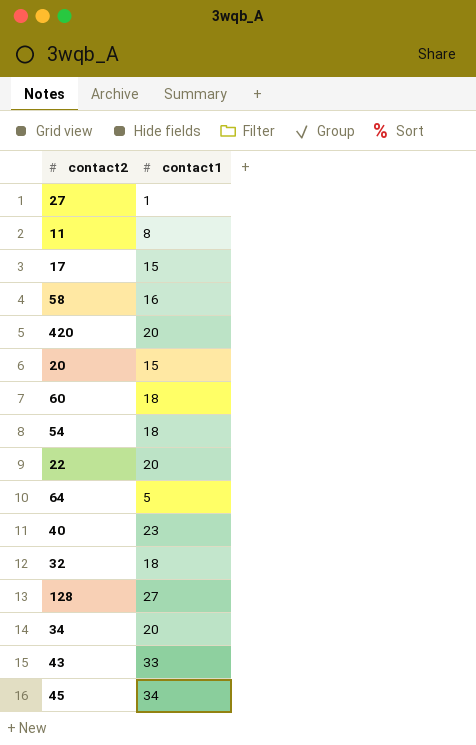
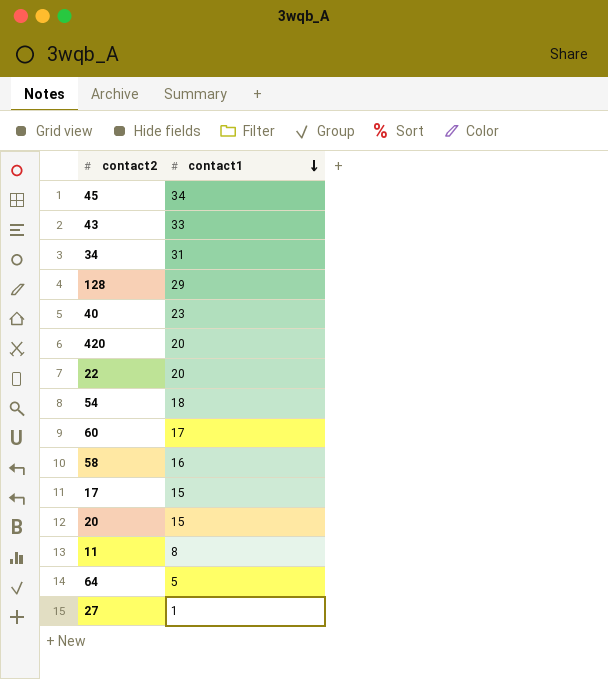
row order: none -> contact1 descending
row 32: 18 -> none
34 | contact1: 20 -> 31
128 | contact1: 27 -> 29
60 | contact1: 18 -> 17

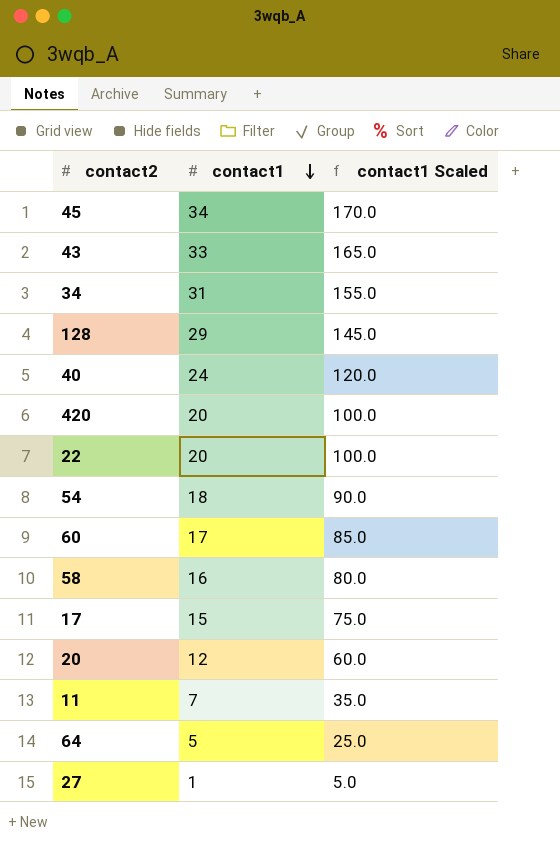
column contact1 Scaled | formula: none -> [contact1] * 5
40 | contact1: 23 -> 24
20 | contact1: 15 -> 12
11 | contact1: 8 -> 7

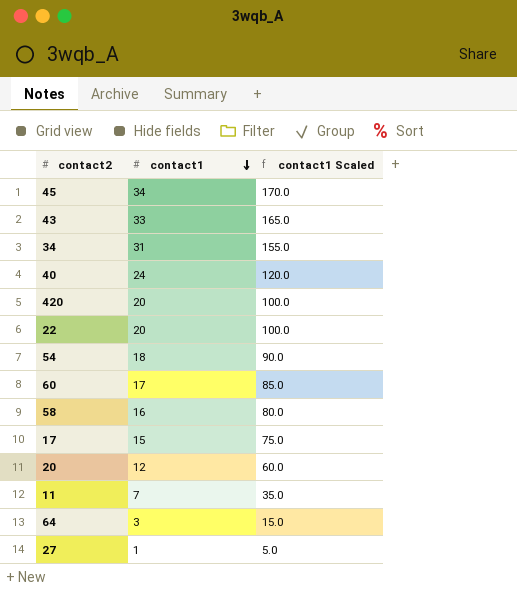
row 128: 29 | 145.0 -> none
64 | contact1: 5 -> 3
64 | contact1 Scaled: 25.0 -> 15.0

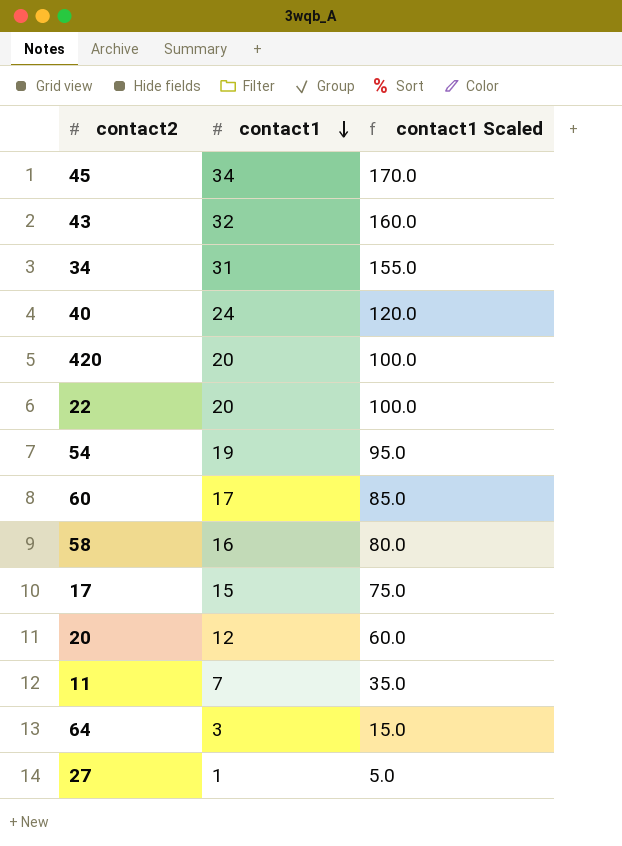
43 | contact1: 33 -> 32
43 | contact1 Scaled: 165.0 -> 160.0
54 | contact1: 18 -> 19
54 | contact1 Scaled: 90.0 -> 95.0

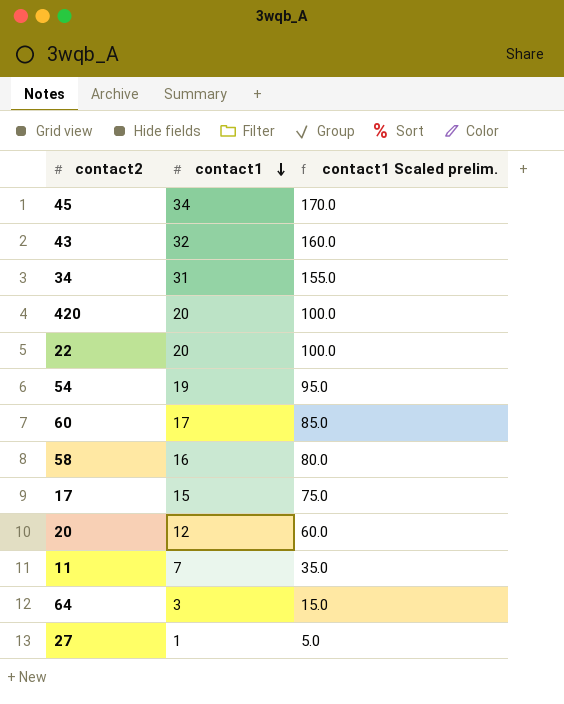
column name: contact1 Scaled -> contact1 Scaled prelim.
row 40: 24 | 120.0 -> none

